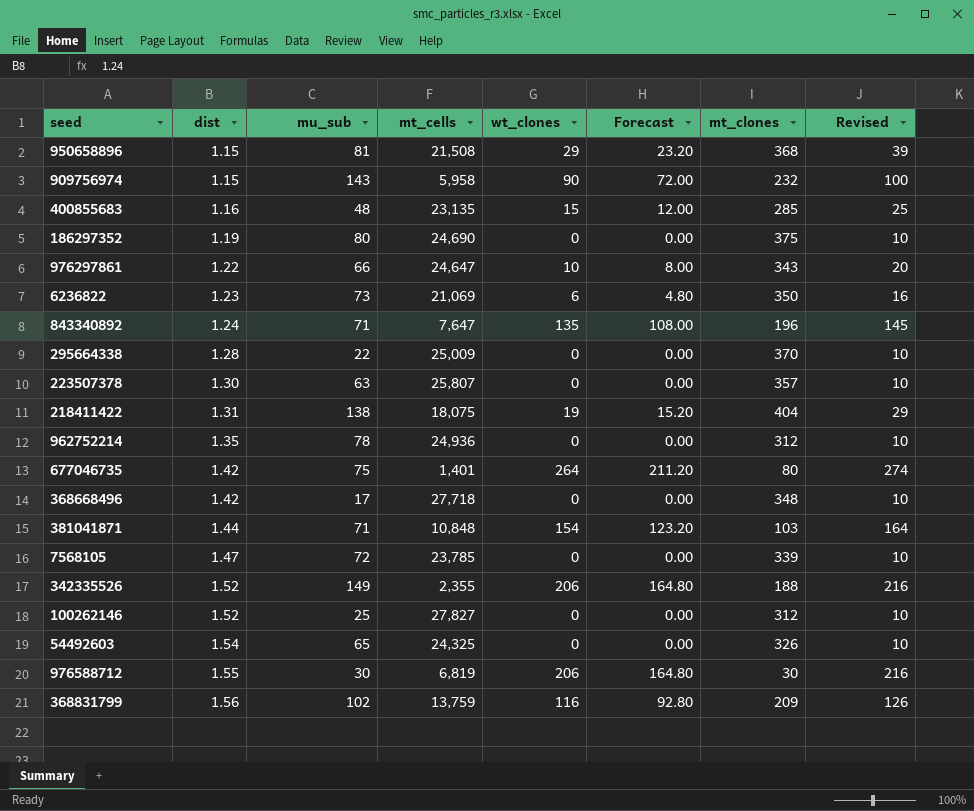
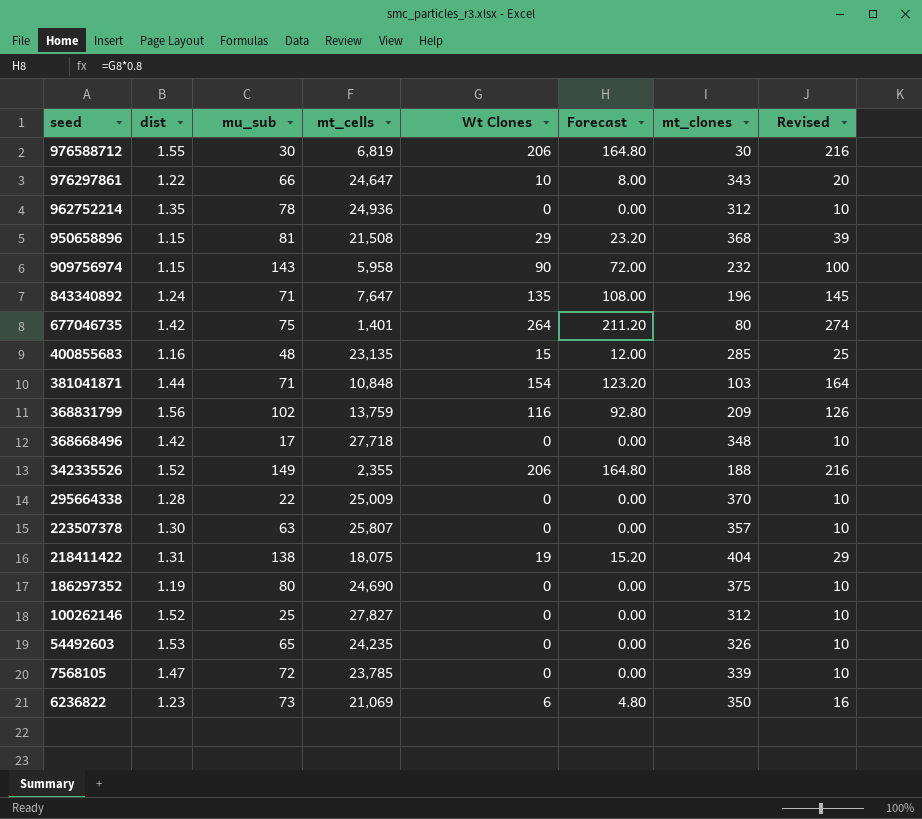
row order: dist ascending -> seed descending
column name: wt_clones -> Wt Clones
54492603 | dist: 1.54 -> 1.53
54492603 | mt_cells: 24,325 -> 24,235

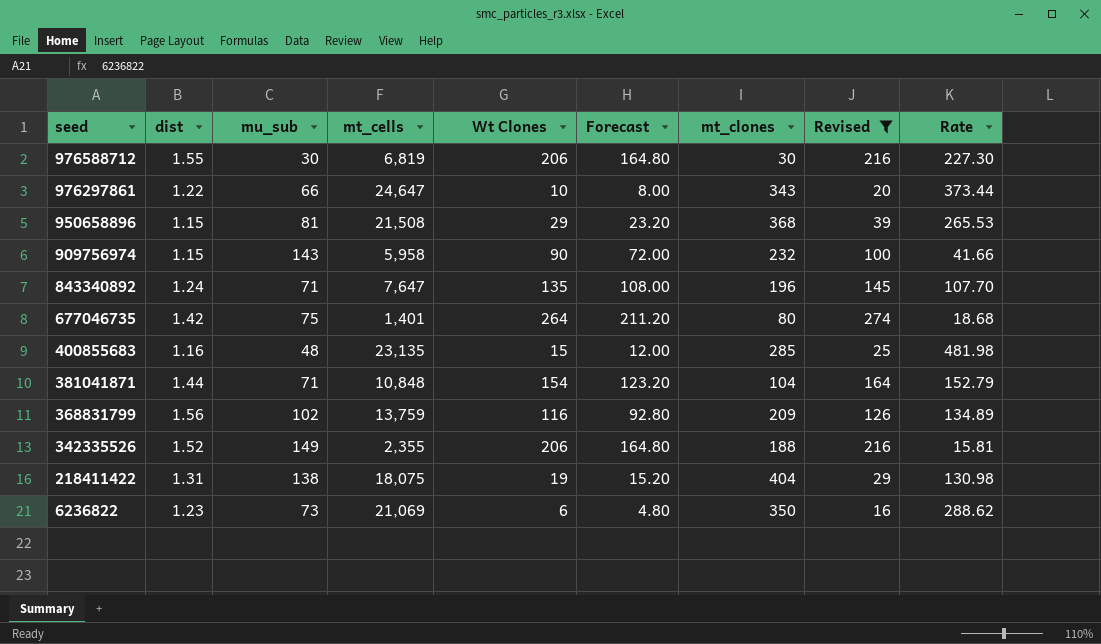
filter: none -> Revised != 10
column Rate | formula: none -> [mt_cells] / [mu_sub]
381041871 | mt_clones: 103 -> 104

